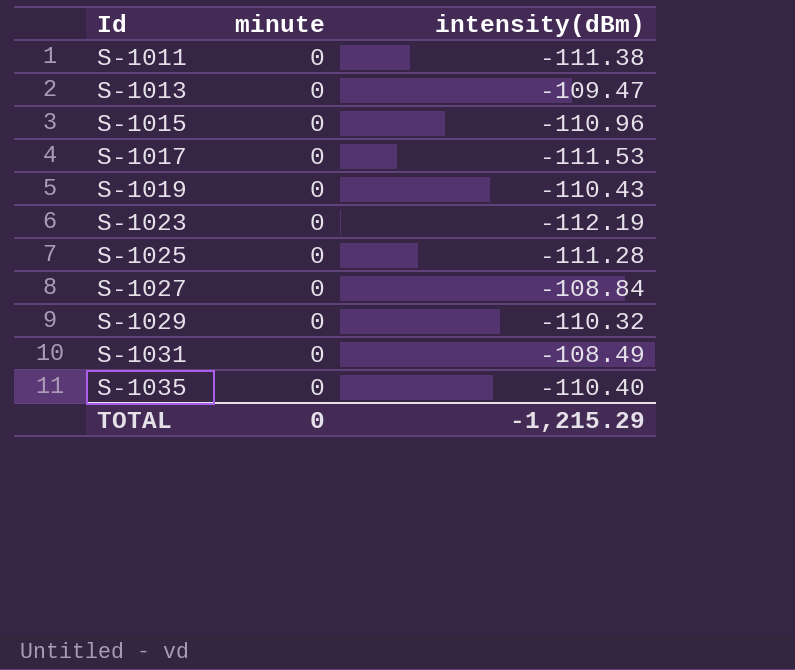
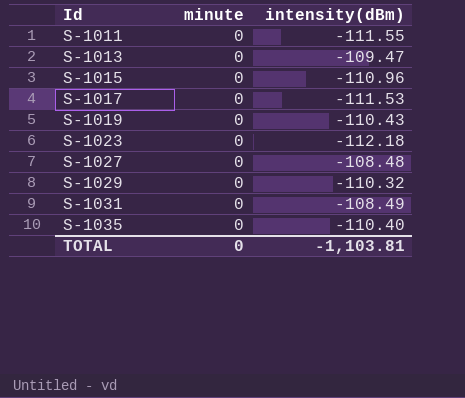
row S-1025: 0 | -111.28 -> none
S-1011 | intensity(dBm): -111.38 -> -111.55
S-1023 | intensity(dBm): -112.19 -> -112.18
S-1027 | intensity(dBm): -108.84 -> -108.48
TOTAL | intensity(dBm): -1,215.29 -> -1,103.81

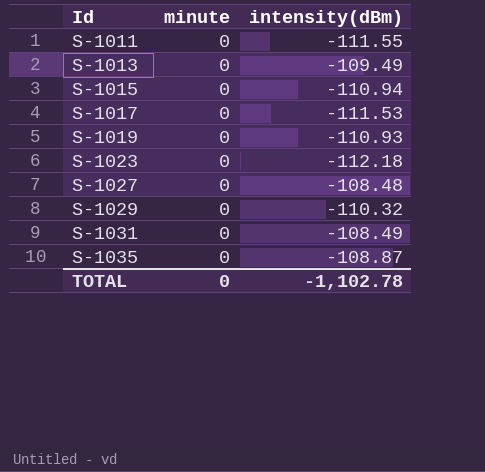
S-1013 | intensity(dBm): -109.47 -> -109.49
S-1015 | intensity(dBm): -110.96 -> -110.94
S-1019 | intensity(dBm): -110.43 -> -110.93
S-1035 | intensity(dBm): -110.40 -> -108.87
TOTAL | intensity(dBm): -1,103.81 -> -1,102.78

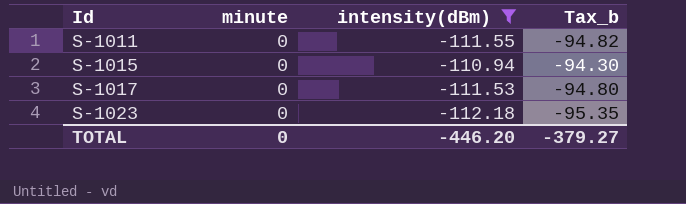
filter: none -> intensity(dBm) <= -110.94
column Tax_b | formula: none -> [intensity(dBm)] * 0.85
TOTAL | intensity(dBm): -1,102.78 -> -446.20

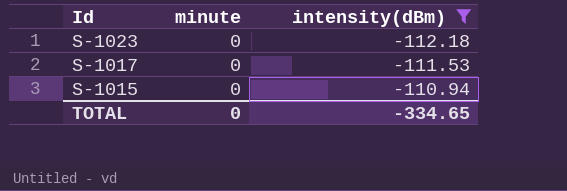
row order: Id ascending -> Id descending
column Tax_b | formula: [intensity(dBm)] * 0.85 -> none
row S-1011: 0 | -111.55 | -94.82 -> none
TOTAL | intensity(dBm): -446.20 -> -334.65

